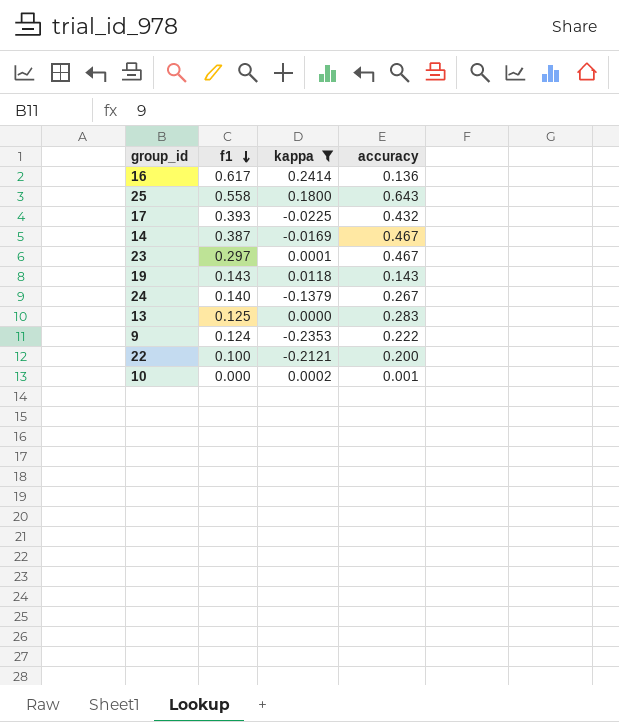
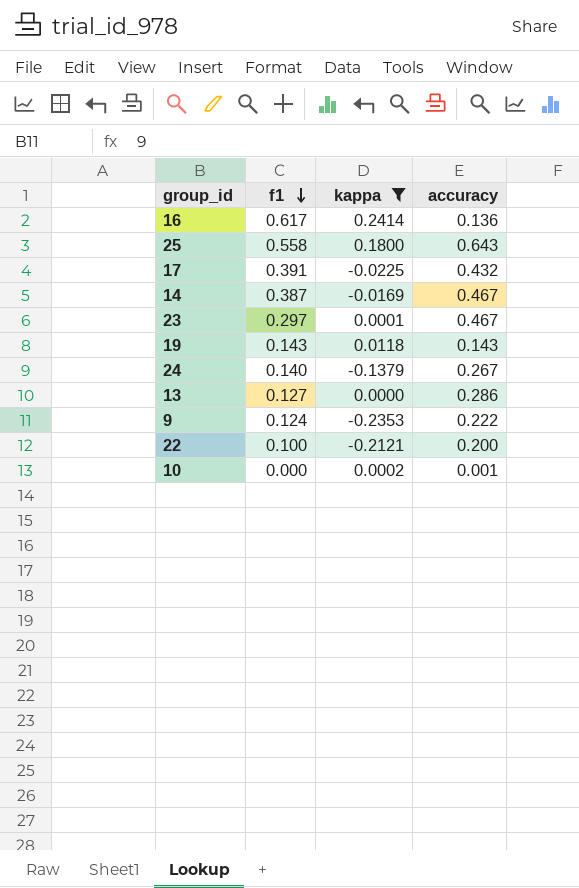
17 | f1: 0.393 -> 0.391
13 | f1: 0.125 -> 0.127
13 | accuracy: 0.283 -> 0.286

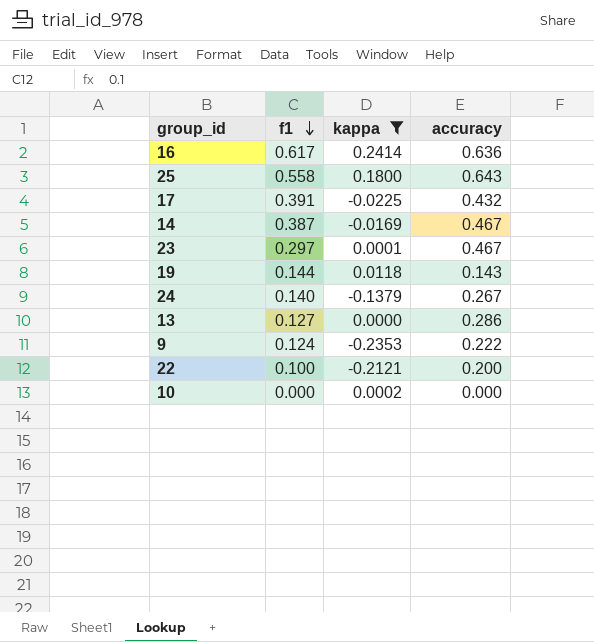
16 | accuracy: 0.136 -> 0.636
19 | f1: 0.143 -> 0.144
10 | accuracy: 0.001 -> 0.000

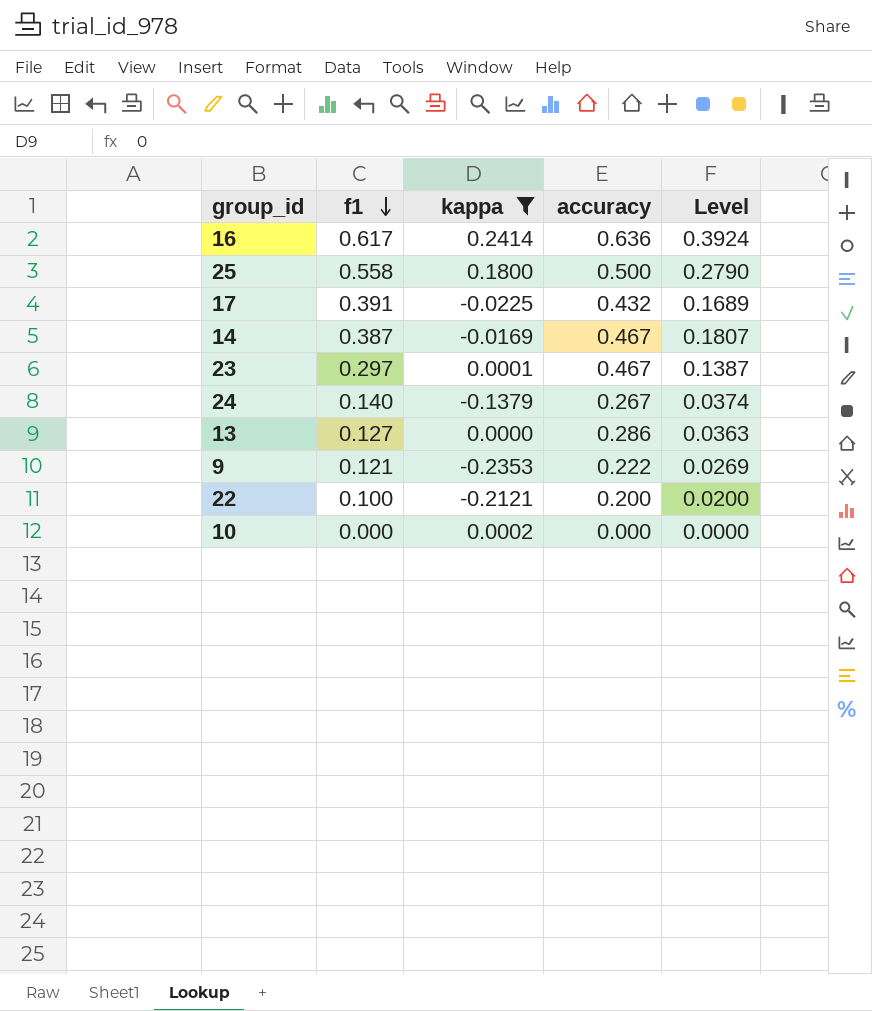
column Level | formula: none -> [f1] * [accuracy]
row 19: 0.144 | 0.0118 | 0.143 -> none
25 | accuracy: 0.643 -> 0.500
9 | f1: 0.124 -> 0.121

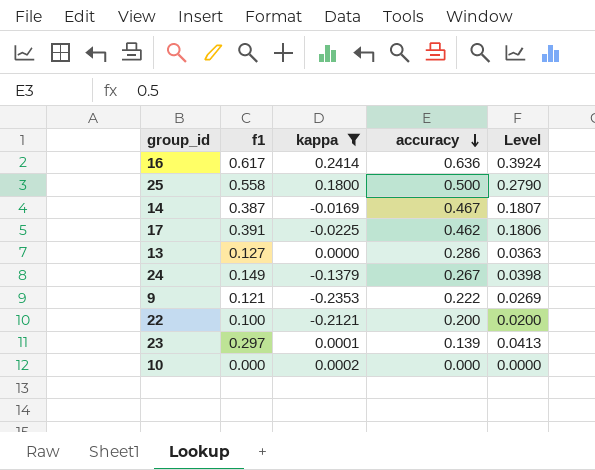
row order: f1 descending -> accuracy descending
17 | accuracy: 0.432 -> 0.462
17 | Level: 0.1689 -> 0.1806
24 | f1: 0.140 -> 0.149
24 | Level: 0.0374 -> 0.0398
23 | accuracy: 0.467 -> 0.139
23 | Level: 0.1387 -> 0.0413

